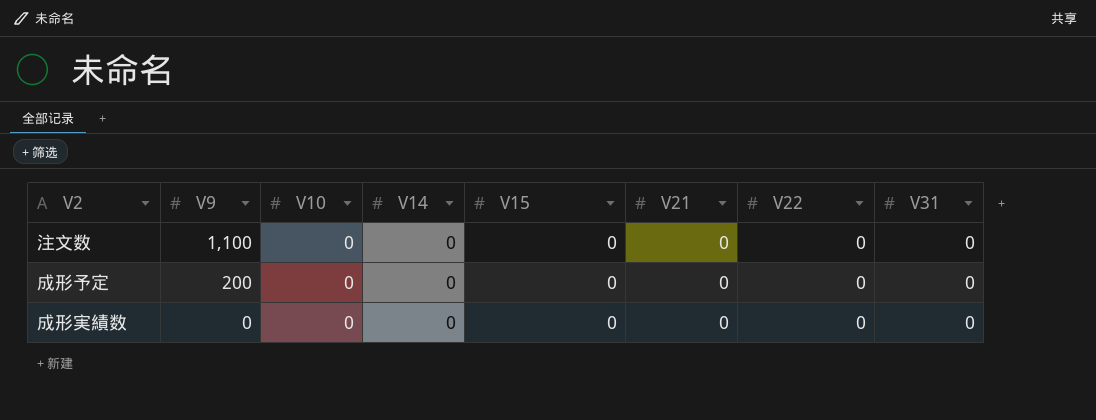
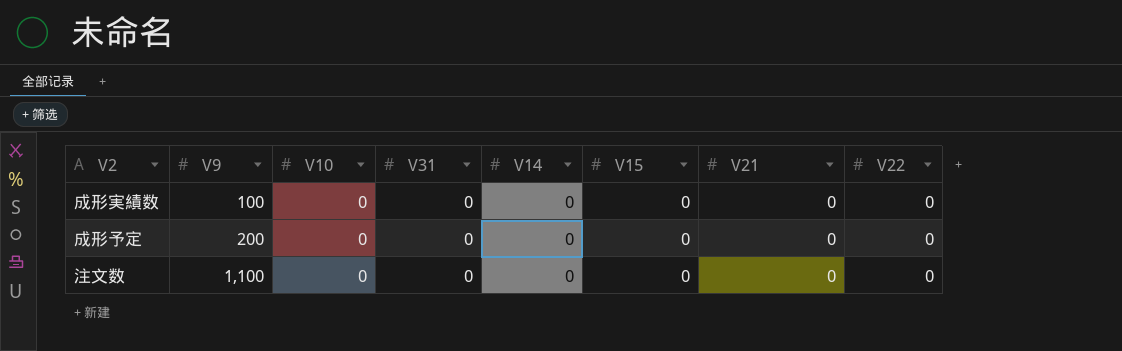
row order: V9 descending -> V9 ascending
column V31 | position: 8 -> 4
成形実績数 | V9: 0 -> 100

